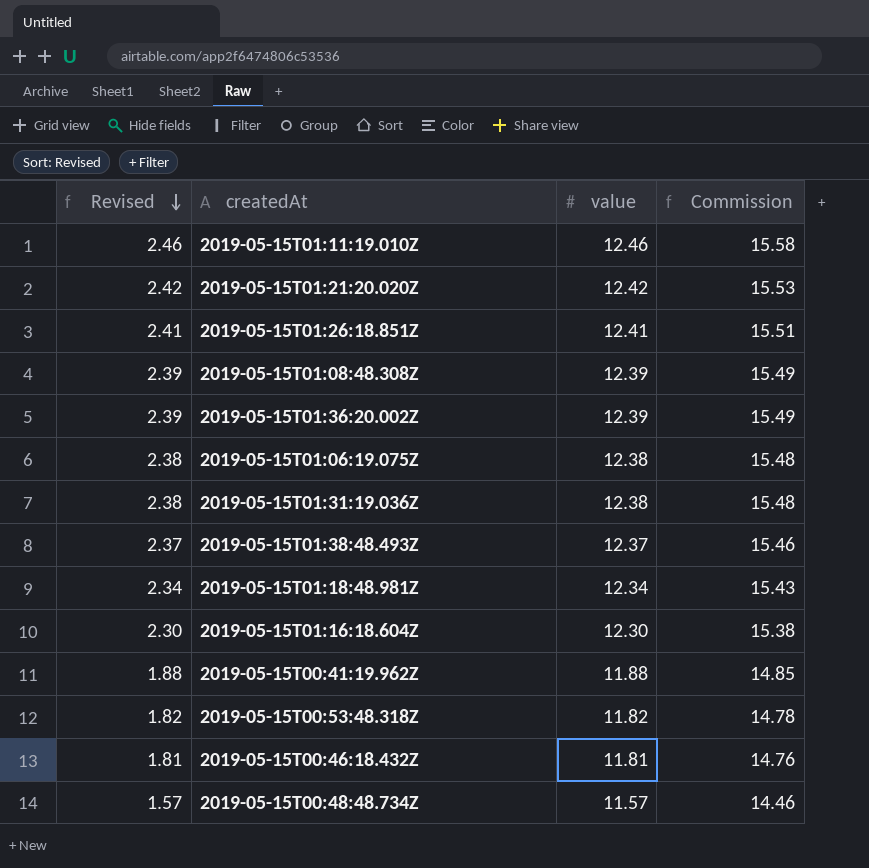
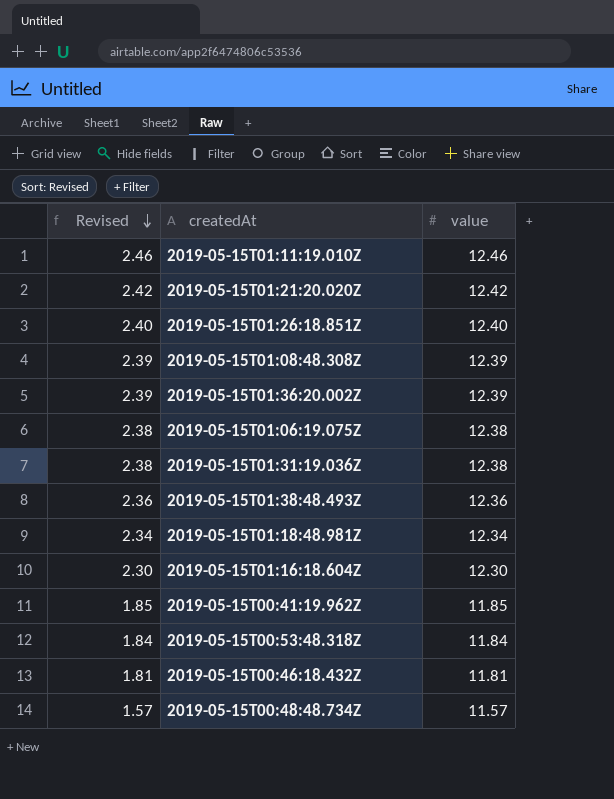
column Commission | formula: [value] * 1.25 -> none
2019-05-15T01:26:18.851Z | Revised: 2.41 -> 2.40
2019-05-15T01:26:18.851Z | value: 12.41 -> 12.40
2019-05-15T01:38:48.493Z | Revised: 2.37 -> 2.36
2019-05-15T01:38:48.493Z | value: 12.37 -> 12.36
2019-05-15T00:41:19.962Z | Revised: 1.88 -> 1.85
2019-05-15T00:41:19.962Z | value: 11.88 -> 11.85
2019-05-15T00:53:48.318Z | Revised: 1.82 -> 1.84
2019-05-15T00:53:48.318Z | value: 11.82 -> 11.84

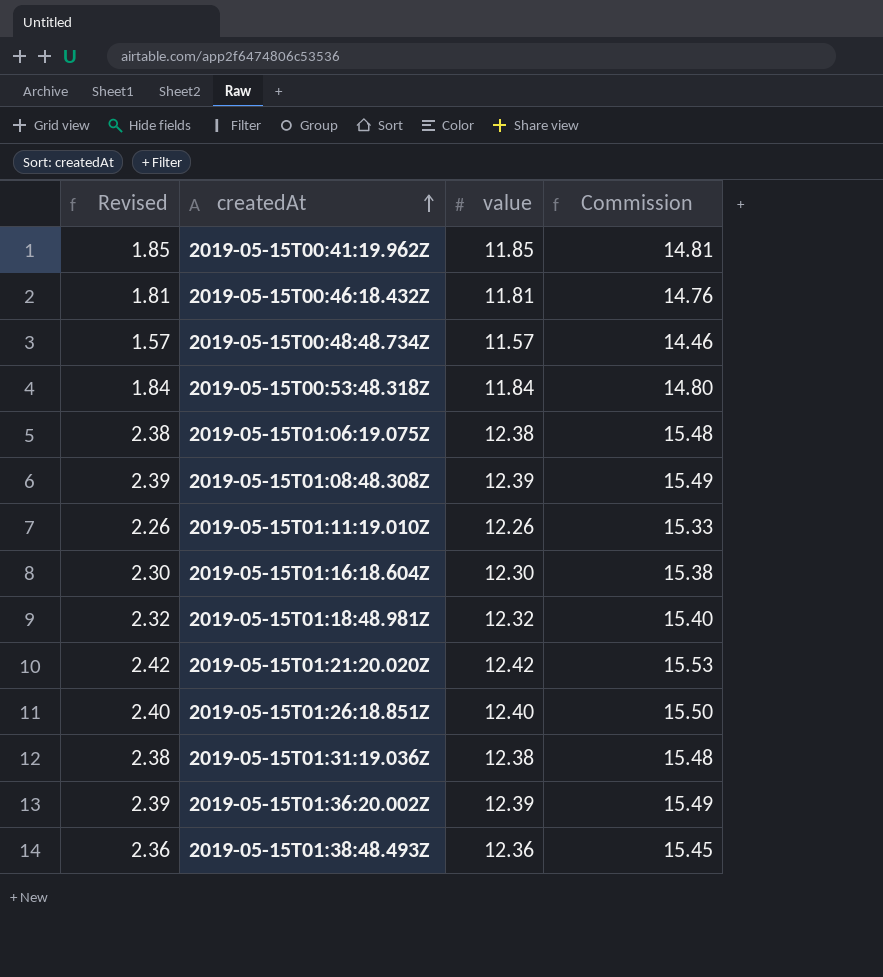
row order: Revised descending -> createdAt ascending
column Commission | formula: none -> [value] * 1.25
2019-05-15T01:11:19.010Z | Revised: 2.46 -> 2.26
2019-05-15T01:11:19.010Z | value: 12.46 -> 12.26
2019-05-15T01:18:48.981Z | Revised: 2.34 -> 2.32
2019-05-15T01:18:48.981Z | value: 12.34 -> 12.32

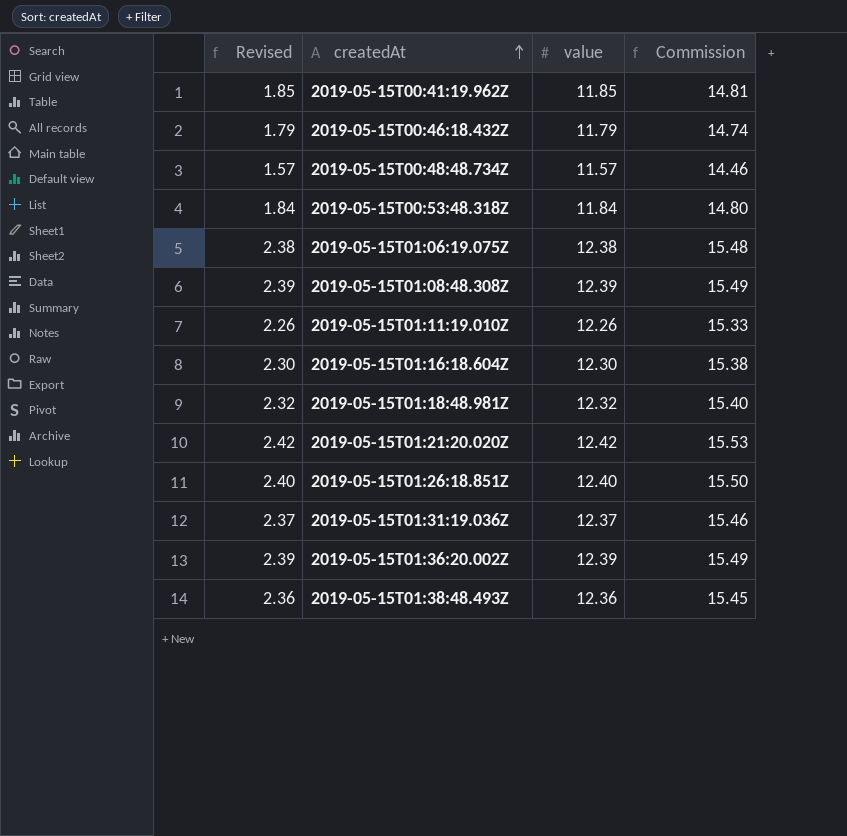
2019-05-15T00:46:18.432Z | Revised: 1.81 -> 1.79
2019-05-15T00:46:18.432Z | value: 11.81 -> 11.79
2019-05-15T00:46:18.432Z | Commission: 14.76 -> 14.74
2019-05-15T01:31:19.036Z | Revised: 2.38 -> 2.37
2019-05-15T01:31:19.036Z | value: 12.38 -> 12.37
2019-05-15T01:31:19.036Z | Commission: 15.48 -> 15.46

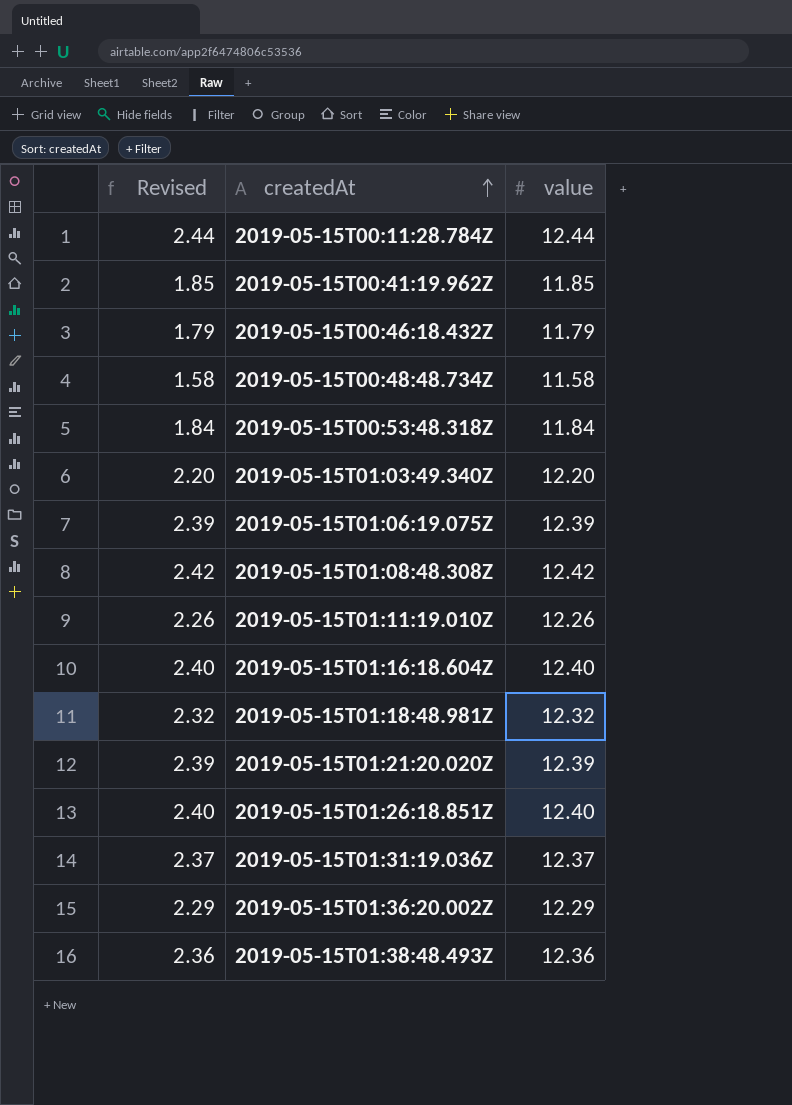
column Commission | formula: [value] * 1.25 -> none
row 2019-05-15T00:11:28.784Z: none -> 2.44 | 12.44
2019-05-15T00:48:48.734Z | Revised: 1.57 -> 1.58
2019-05-15T00:48:48.734Z | value: 11.57 -> 11.58
row 2019-05-15T01:03:49.340Z: none -> 2.20 | 12.20
2019-05-15T01:06:19.075Z | Revised: 2.38 -> 2.39
2019-05-15T01:06:19.075Z | value: 12.38 -> 12.39
2019-05-15T01:08:48.308Z | Revised: 2.39 -> 2.42
2019-05-15T01:08:48.308Z | value: 12.39 -> 12.42
2019-05-15T01:16:18.604Z | Revised: 2.30 -> 2.40
2019-05-15T01:16:18.604Z | value: 12.30 -> 12.40
2019-05-15T01:21:20.020Z | Revised: 2.42 -> 2.39
2019-05-15T01:21:20.020Z | value: 12.42 -> 12.39
2019-05-15T01:36:20.002Z | Revised: 2.39 -> 2.29
2019-05-15T01:36:20.002Z | value: 12.39 -> 12.29

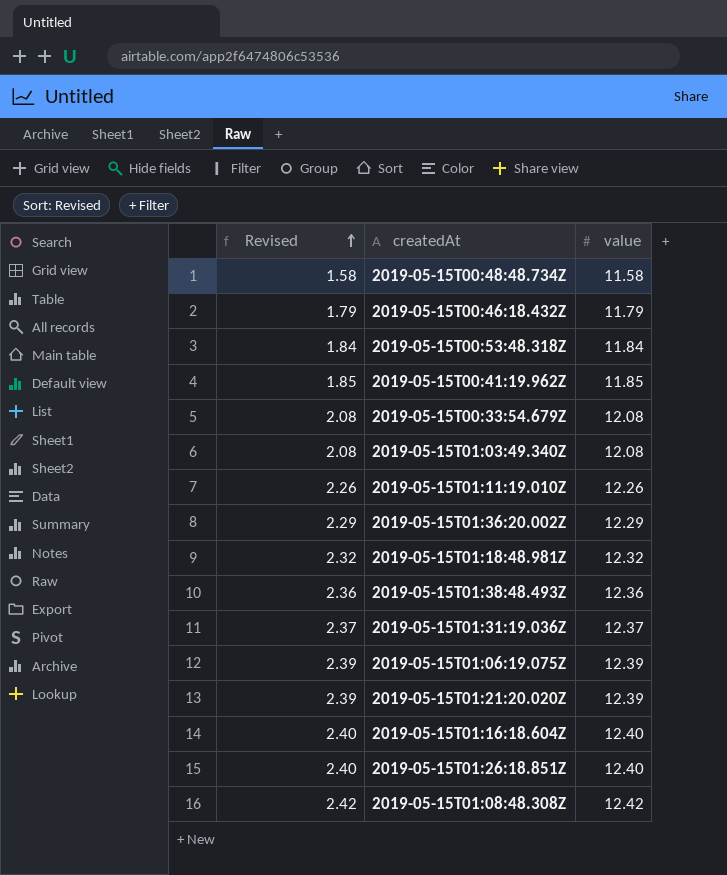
row order: createdAt ascending -> Revised ascending
row 2019-05-15T00:11:28.784Z: 2.44 | 12.44 -> none
row 2019-05-15T00:33:54.679Z: none -> 2.08 | 12.08
2019-05-15T01:03:49.340Z | Revised: 2.20 -> 2.08
2019-05-15T01:03:49.340Z | value: 12.20 -> 12.08

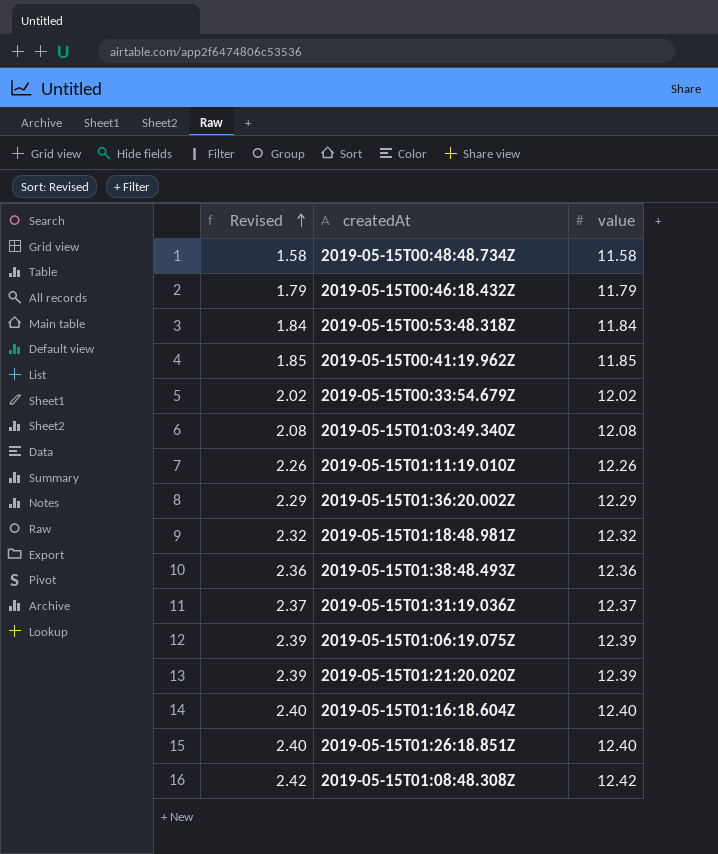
2019-05-15T00:33:54.679Z | Revised: 2.08 -> 2.02
2019-05-15T00:33:54.679Z | value: 12.08 -> 12.02

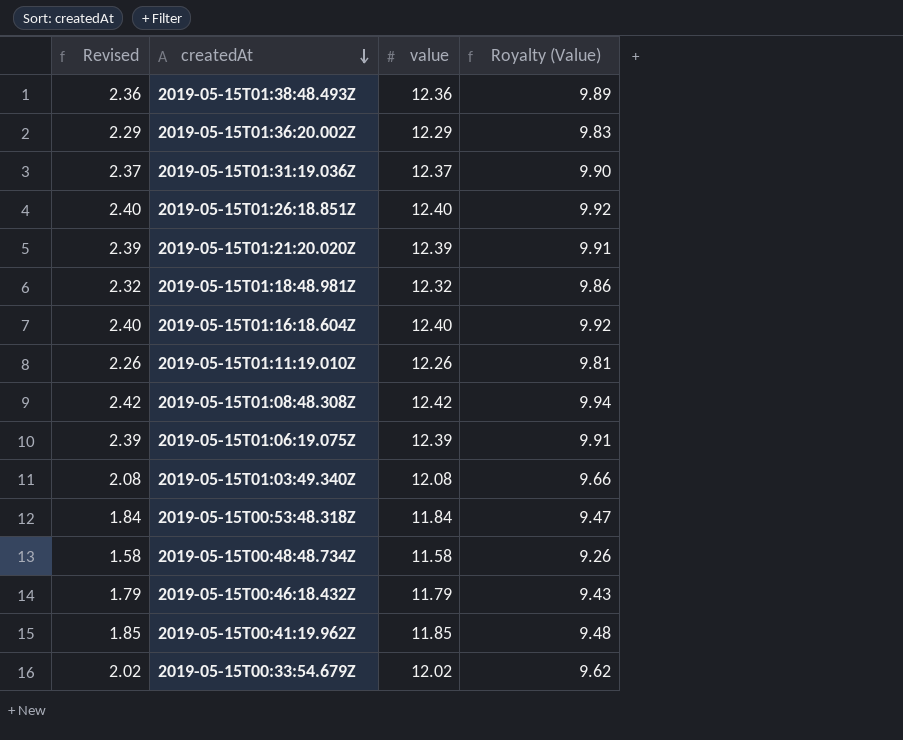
row order: Revised ascending -> createdAt descending
column Royalty (Value) | formula: none -> [value] * 0.8

